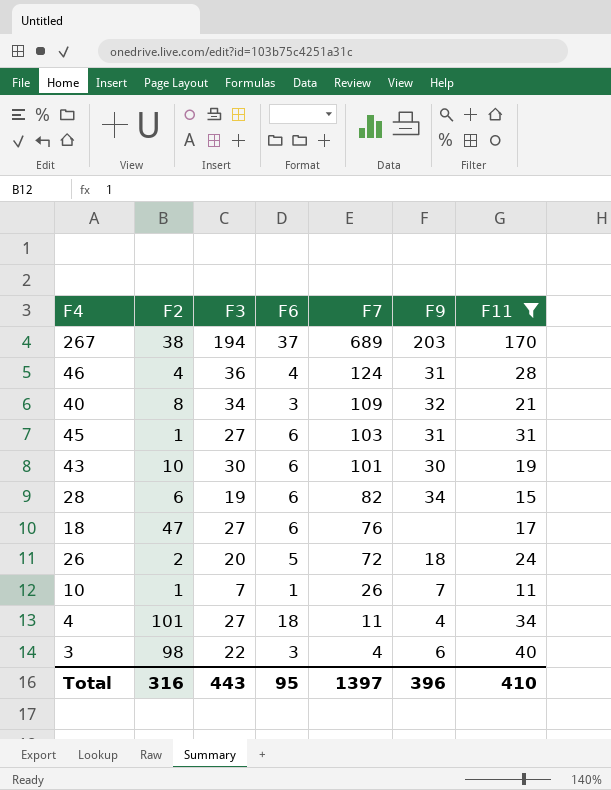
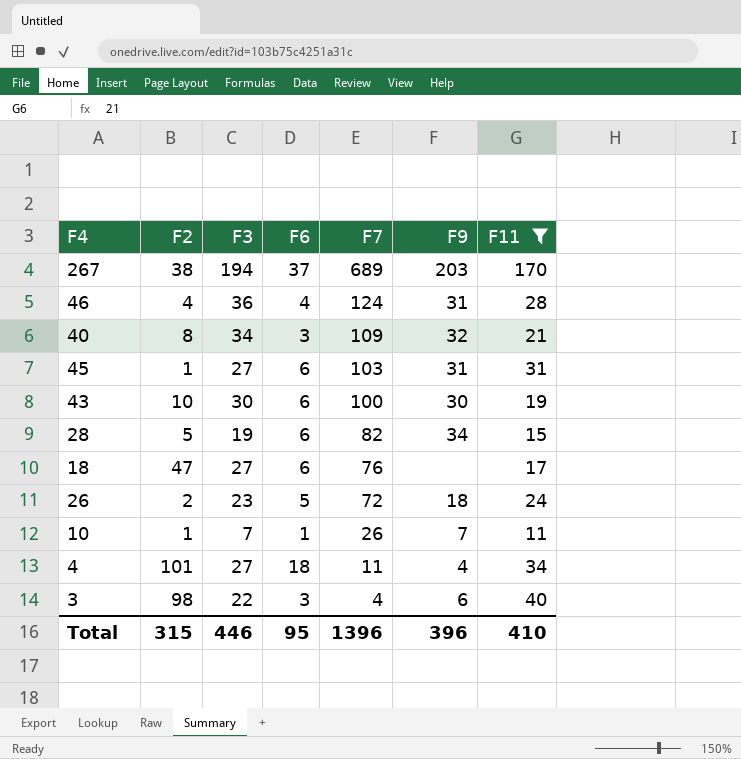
43 | F7: 101 -> 100
28 | F2: 6 -> 5
26 | F3: 20 -> 23
Total | F2: 316 -> 315
Total | F3: 443 -> 446
Total | F7: 1397 -> 1396

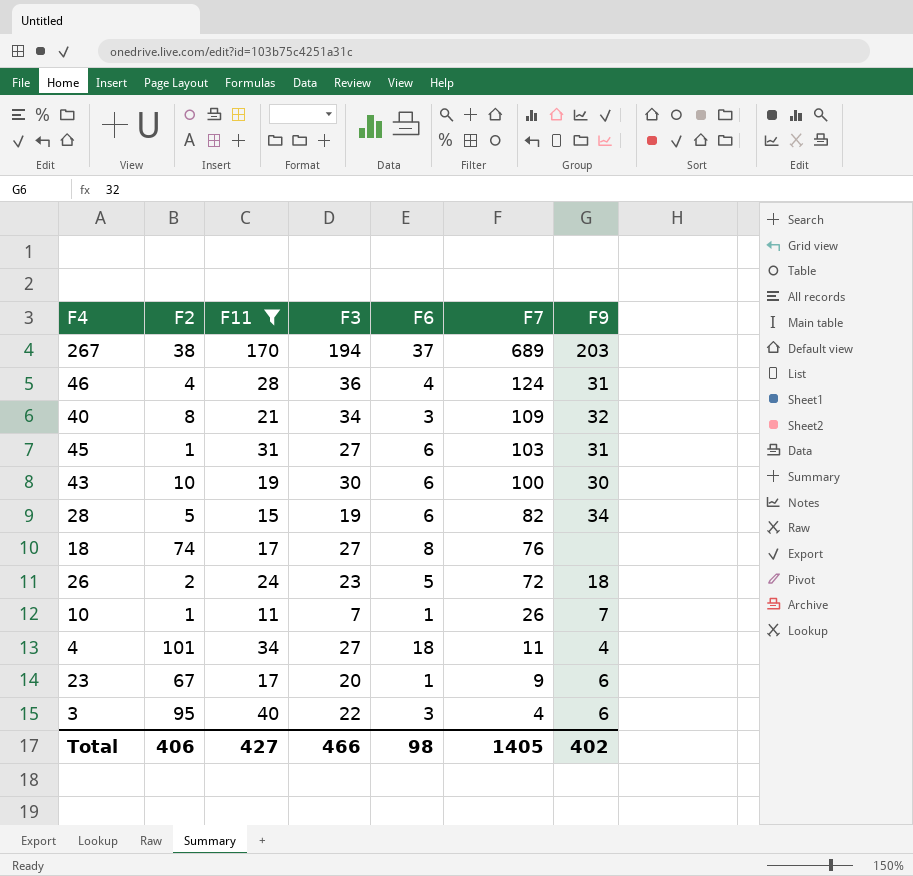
column F11 | position: 7 -> 3
18 | F2: 47 -> 74
18 | F6: 6 -> 8
row 23: none -> 67 | 17 | 20 | 1 | 9 | 6
3 | F2: 98 -> 95
Total | F2: 315 -> 406
Total | F11: 410 -> 427
Total | F3: 446 -> 466
Total | F6: 95 -> 98
Total | F7: 1396 -> 1405
Total | F9: 396 -> 402

